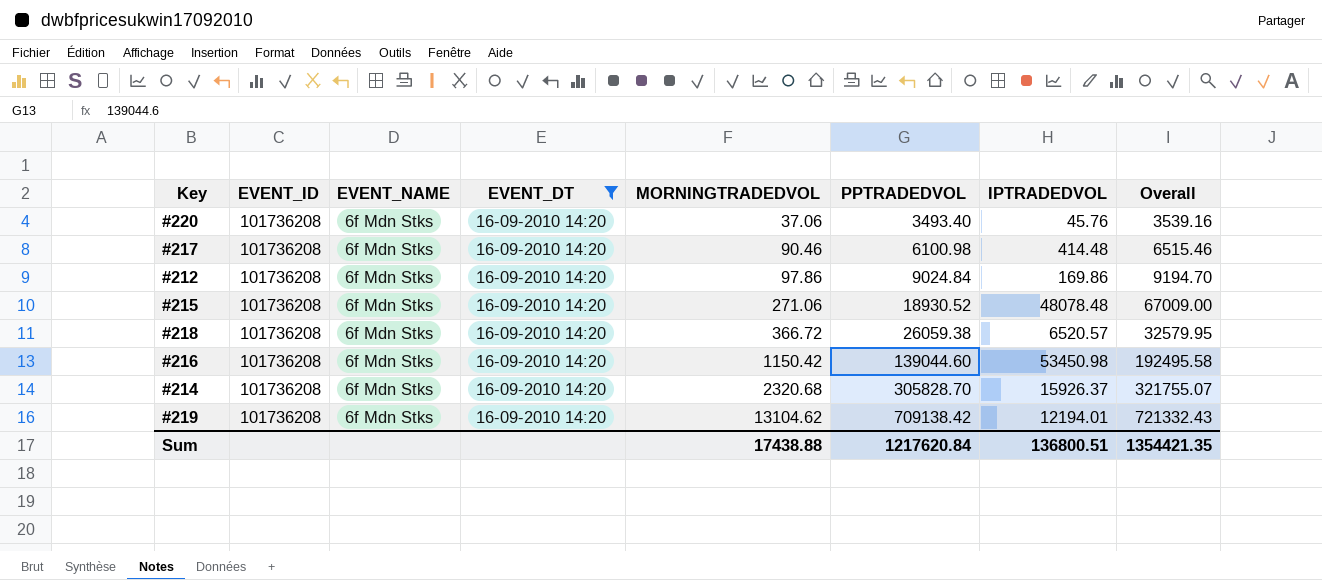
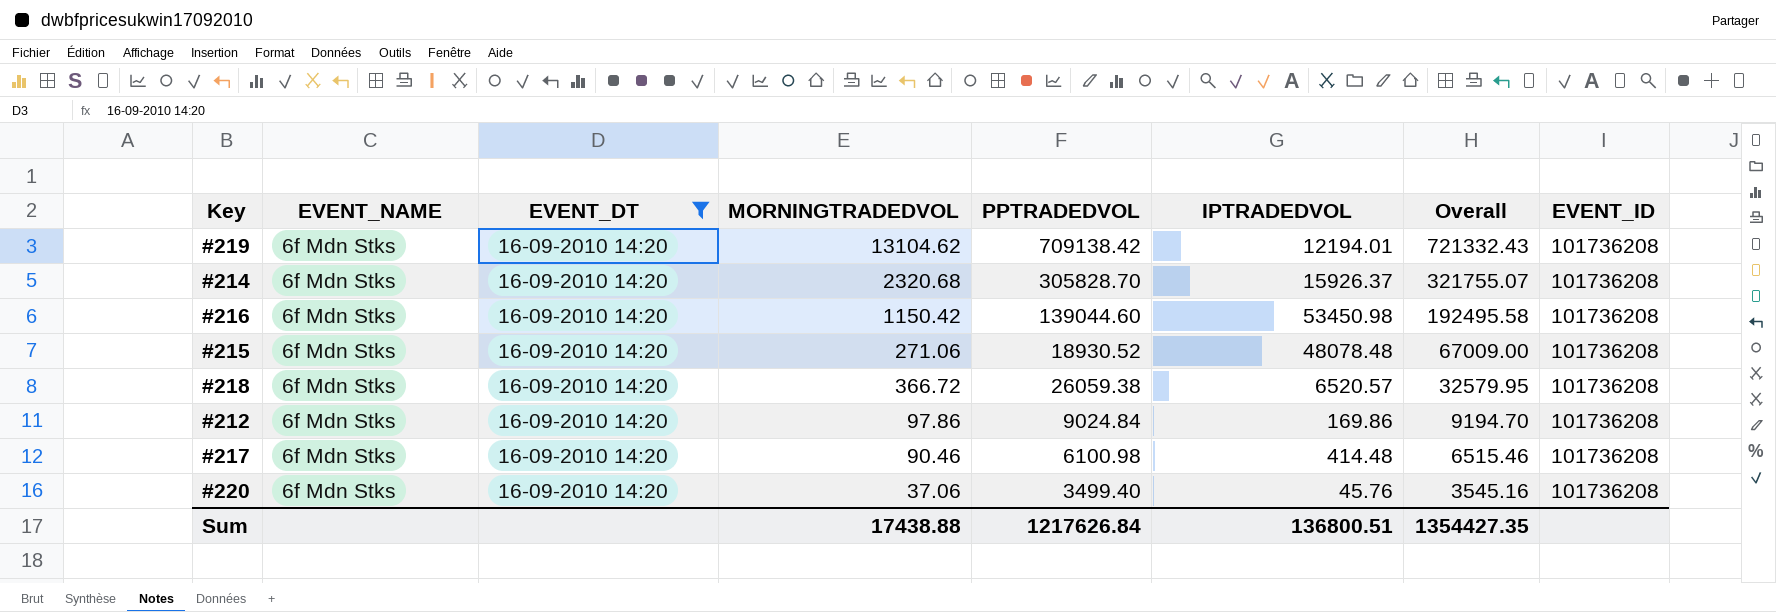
row order: MORNINGTRADEDVOL ascending -> Overall descending
column EVENT_ID | position: 2 -> 8
#220 | PPTRADEDVOL: 3493.40 -> 3499.40
#220 | Overall: 3539.16 -> 3545.16
Sum | PPTRADEDVOL: 1217620.84 -> 1217626.84
Sum | Overall: 1354421.35 -> 1354427.35

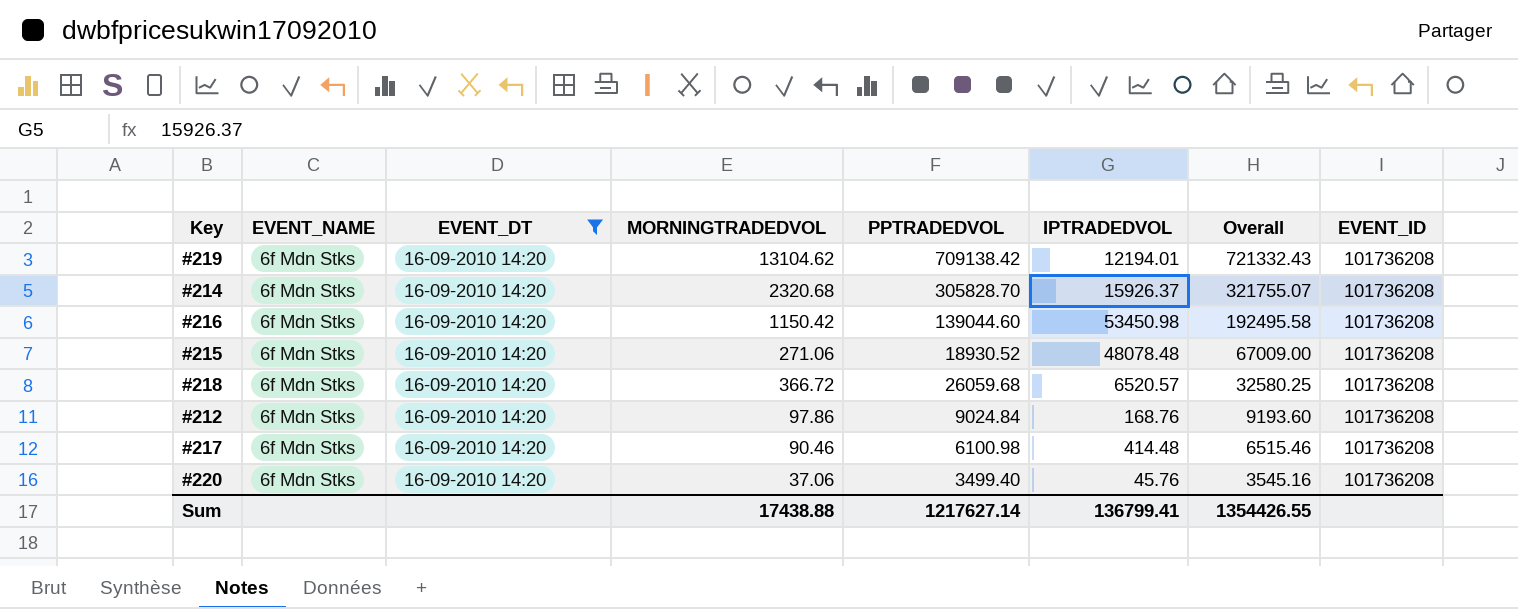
#218 | PPTRADEDVOL: 26059.38 -> 26059.68
#218 | Overall: 32579.95 -> 32580.25
#212 | IPTRADEDVOL: 169.86 -> 168.76
#212 | Overall: 9194.70 -> 9193.60
Sum | PPTRADEDVOL: 1217626.84 -> 1217627.14
Sum | IPTRADEDVOL: 136800.51 -> 136799.41
Sum | Overall: 1354427.35 -> 1354426.55

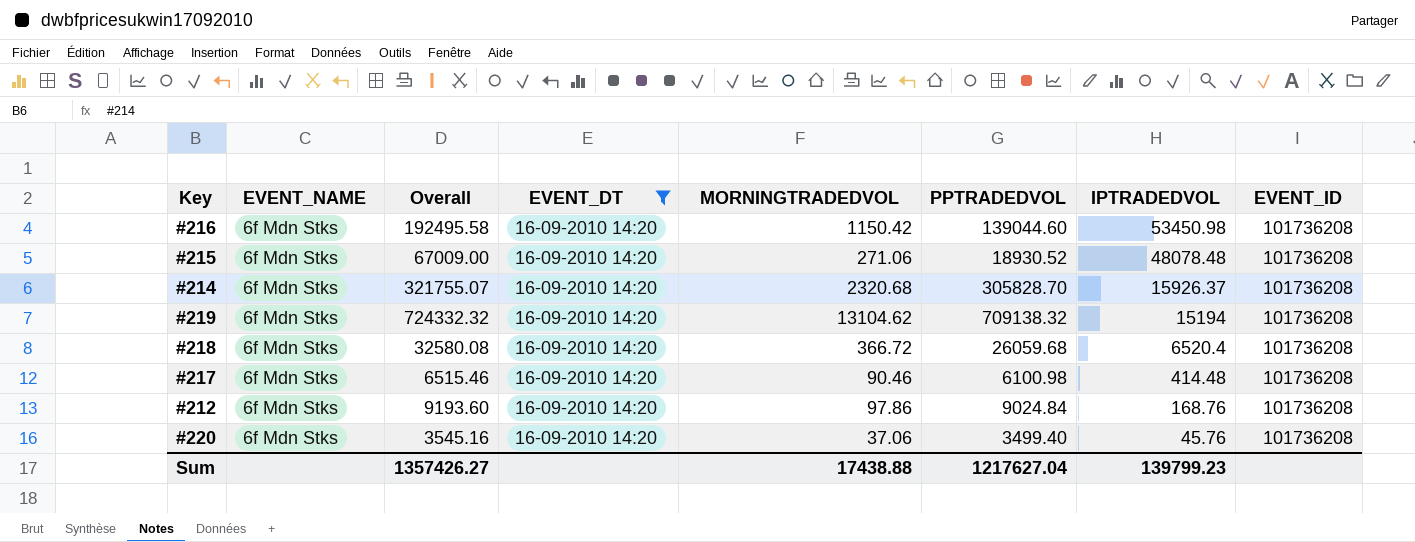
row order: Overall descending -> IPTRADEDVOL descending
column Overall | position: 7 -> 3
#219 | Overall: 721332.43 -> 724332.32
#219 | PPTRADEDVOL: 709138.42 -> 709138.32
#219 | IPTRADEDVOL: 12194.01 -> 15194
#218 | Overall: 32580.25 -> 32580.08
#218 | IPTRADEDVOL: 6520.57 -> 6520.4
Sum | Overall: 1354426.55 -> 1357426.27
Sum | PPTRADEDVOL: 1217627.14 -> 1217627.04
Sum | IPTRADEDVOL: 136799.41 -> 139799.23

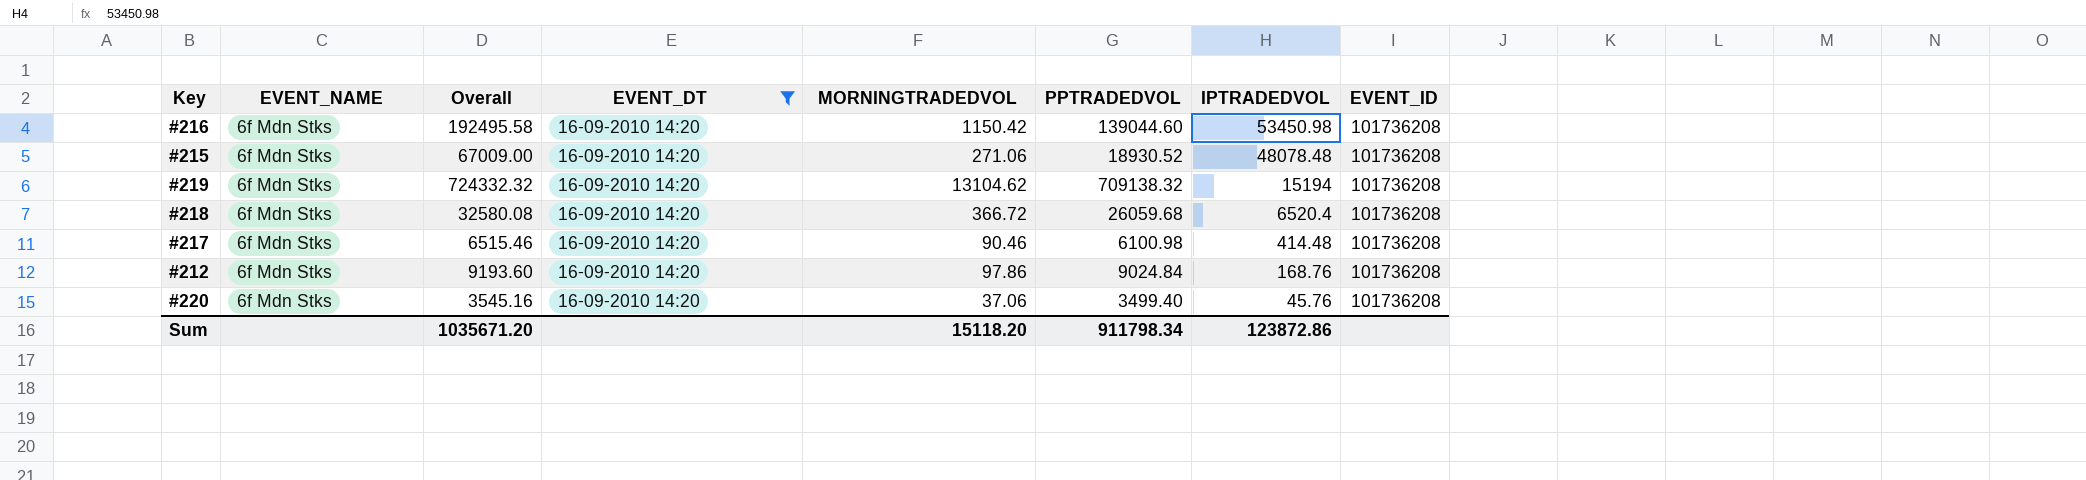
row #214: 6f Mdn Stks | 321755.07 | 16-09-2010 14:20 | 2320.68 | 305828.70 | 15926.37 | 101736208 -> none
Sum | Overall: 1357426.27 -> 1035671.20
Sum | MORNINGTRADEDVOL: 17438.88 -> 15118.20
Sum | PPTRADEDVOL: 1217627.04 -> 911798.34
Sum | IPTRADEDVOL: 139799.23 -> 123872.86

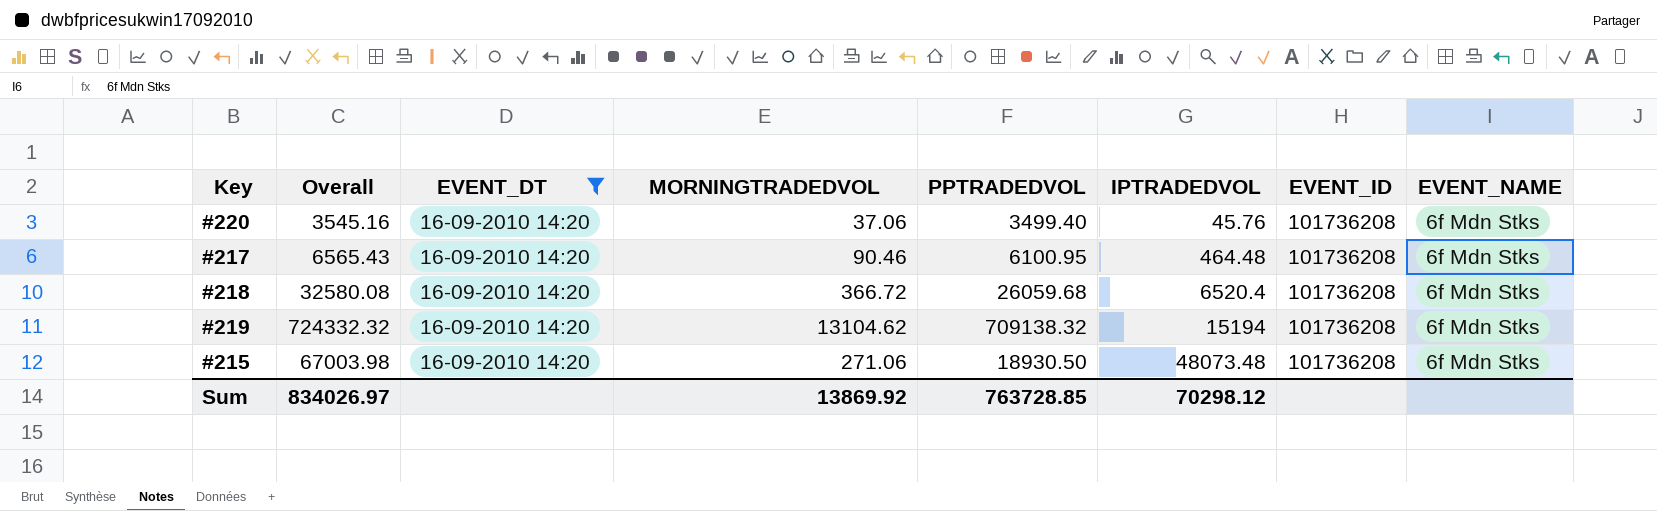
row order: IPTRADEDVOL descending -> IPTRADEDVOL ascending
column EVENT_NAME | position: 2 -> 8
row #216: 6f Mdn Stks | 192495.58 | 16-09-2010 14:20 | 1150.42 | 139044.60 | 53450.98 | 101736208 -> none
row #212: 6f Mdn Stks | 9193.60 | 16-09-2010 14:20 | 97.86 | 9024.84 | 168.76 | 101736208 -> none
#217 | Overall: 6515.46 -> 6565.43
#217 | PPTRADEDVOL: 6100.98 -> 6100.95
#217 | IPTRADEDVOL: 414.48 -> 464.48
#215 | Overall: 67009.00 -> 67003.98
#215 | PPTRADEDVOL: 18930.52 -> 18930.50
#215 | IPTRADEDVOL: 48078.48 -> 48073.48
Sum | Overall: 1035671.20 -> 834026.97
Sum | MORNINGTRADEDVOL: 15118.20 -> 13869.92
Sum | PPTRADEDVOL: 911798.34 -> 763728.85
Sum | IPTRADEDVOL: 123872.86 -> 70298.12

